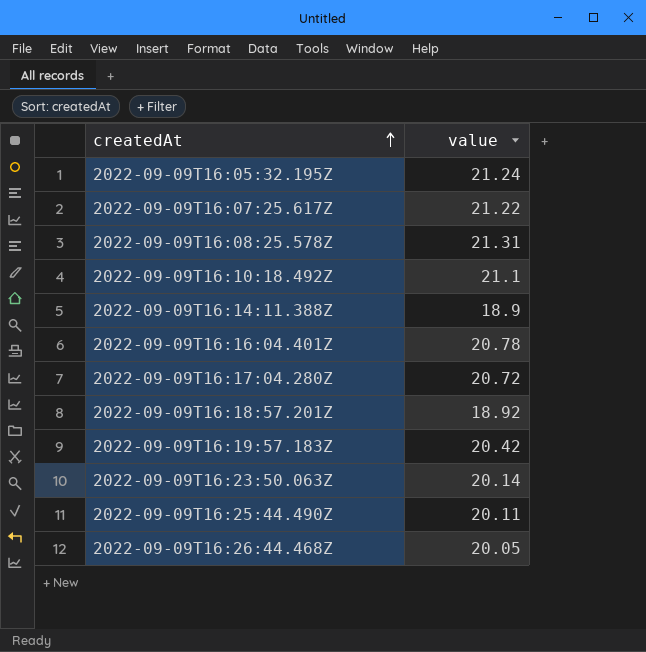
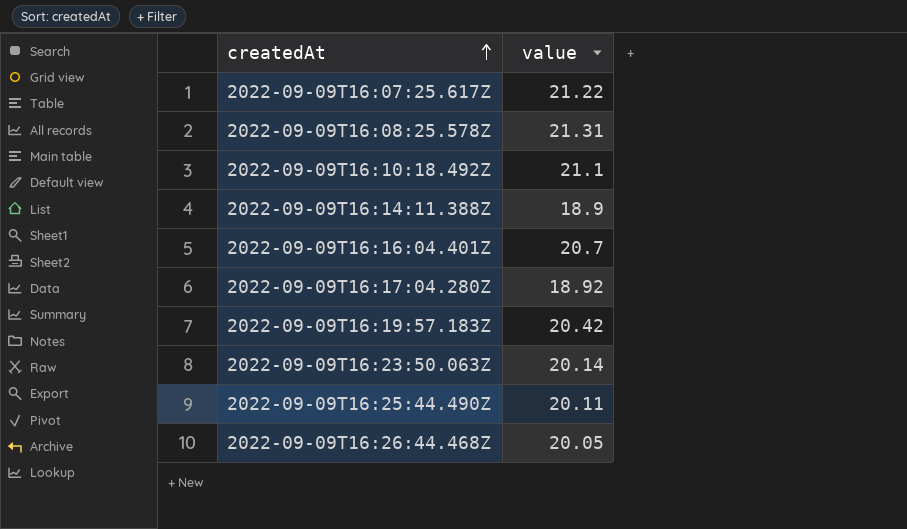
row 2022-09-09T16:05:32.195Z: 21.24 -> none
row 2022-09-09T16:18:57.201Z: 18.92 -> none
2022-09-09T16:16:04.401Z | value: 20.78 -> 20.7
2022-09-09T16:17:04.280Z | value: 20.72 -> 18.92

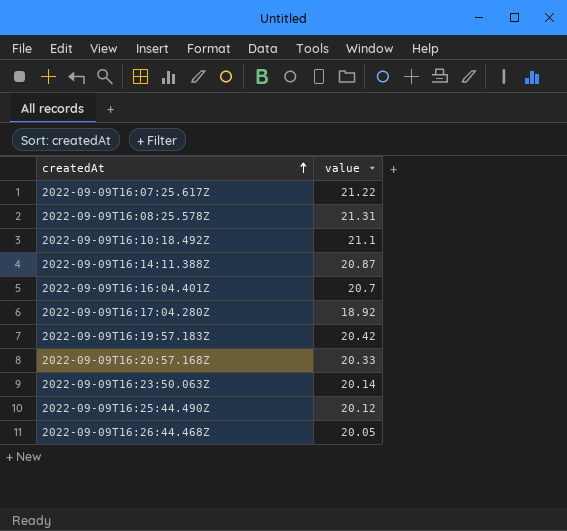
2022-09-09T16:14:11.388Z | value: 18.9 -> 20.87
row 2022-09-09T16:20:57.168Z: none -> 20.33
2022-09-09T16:25:44.490Z | value: 20.11 -> 20.12

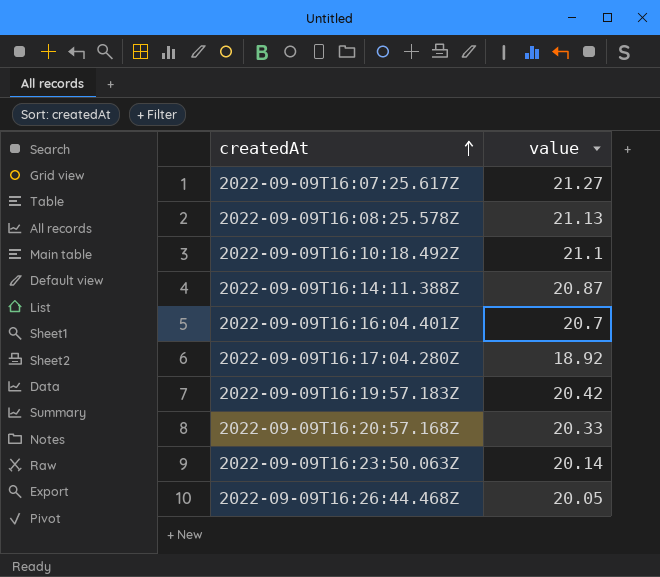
row 2022-09-09T16:25:44.490Z: 20.12 -> none
2022-09-09T16:07:25.617Z | value: 21.22 -> 21.27
2022-09-09T16:08:25.578Z | value: 21.31 -> 21.13

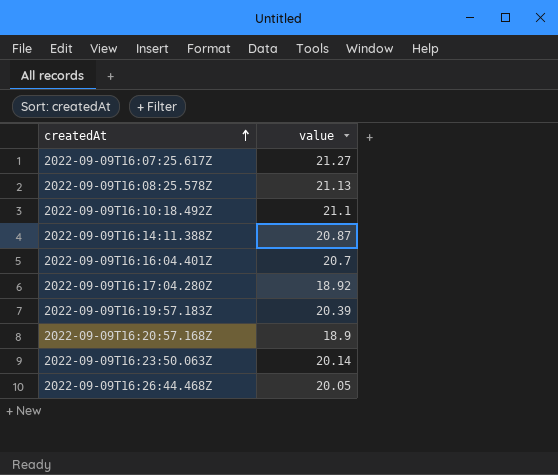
2022-09-09T16:19:57.183Z | value: 20.42 -> 20.39
2022-09-09T16:20:57.168Z | value: 20.33 -> 18.9

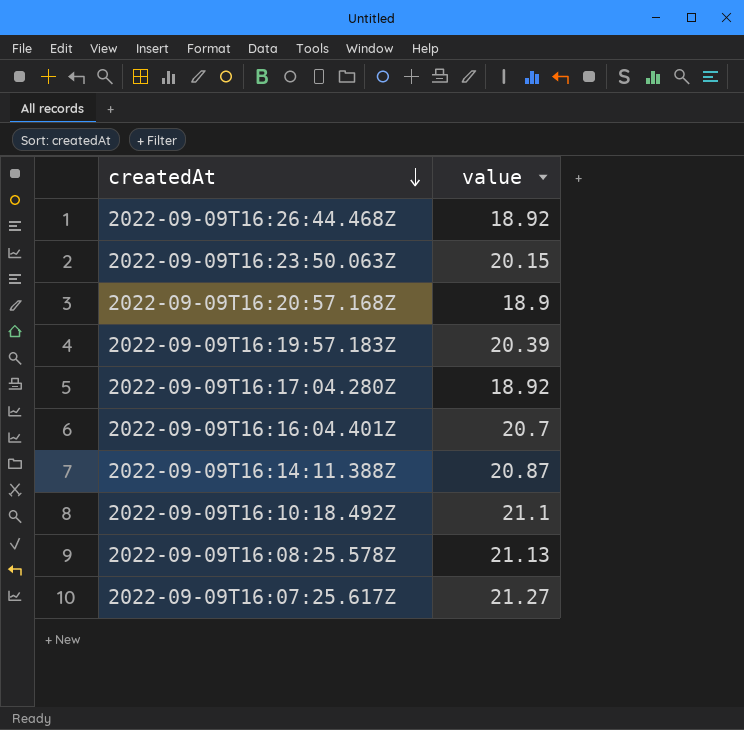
row order: createdAt ascending -> createdAt descending
2022-09-09T16:26:44.468Z | value: 20.05 -> 18.92
2022-09-09T16:23:50.063Z | value: 20.14 -> 20.15

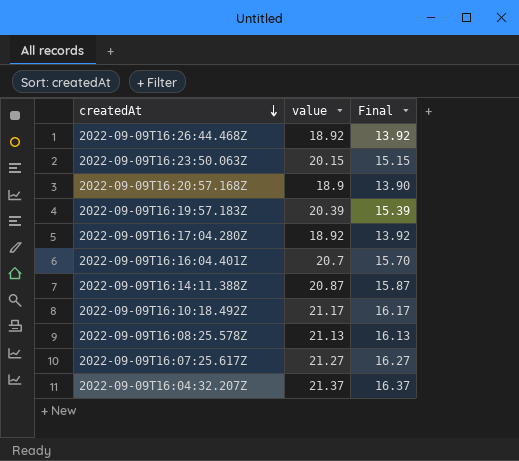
column Final | formula: none -> [value] - 5
2022-09-09T16:10:18.492Z | value: 21.1 -> 21.17
row 2022-09-09T16:04:32.207Z: none -> 21.37 | 16.37

